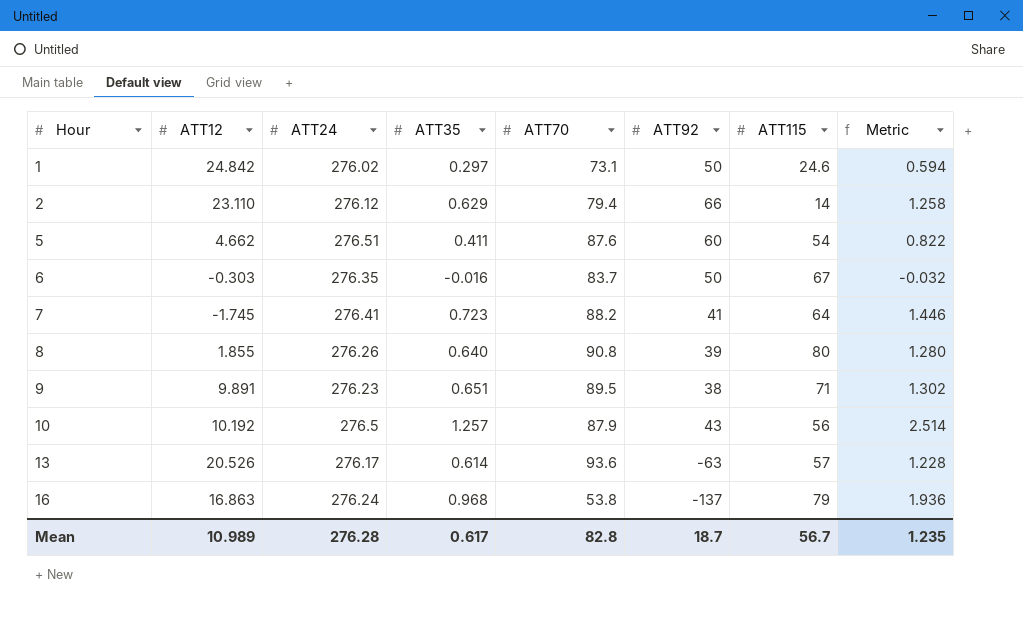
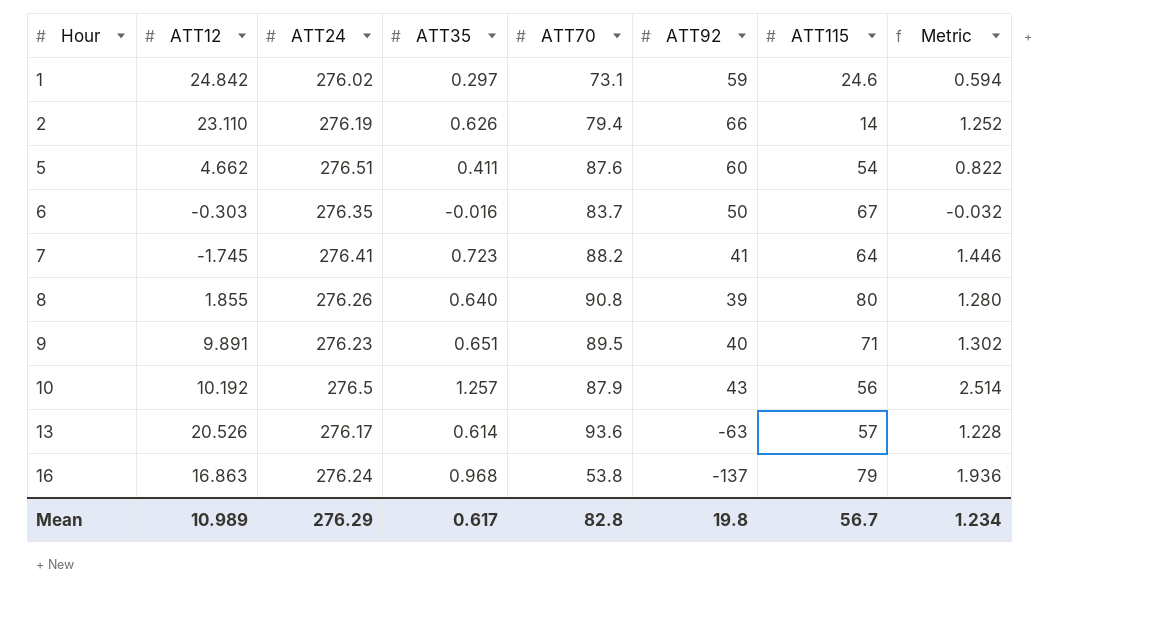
1 | ATT92: 50 -> 59
2 | ATT24: 276.12 -> 276.19
2 | ATT35: 0.629 -> 0.626
2 | Metric: 1.258 -> 1.252
9 | ATT92: 38 -> 40
Mean | ATT24: 276.28 -> 276.29
Mean | ATT92: 18.7 -> 19.8
Mean | Metric: 1.235 -> 1.234

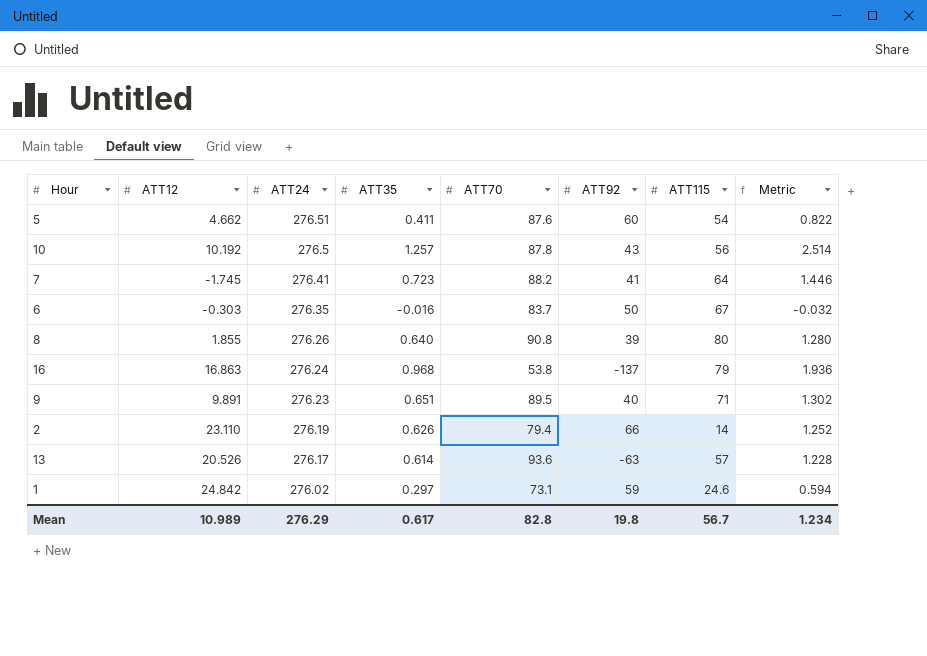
row order: Hour ascending -> ATT24 descending
10 | ATT70: 87.9 -> 87.8

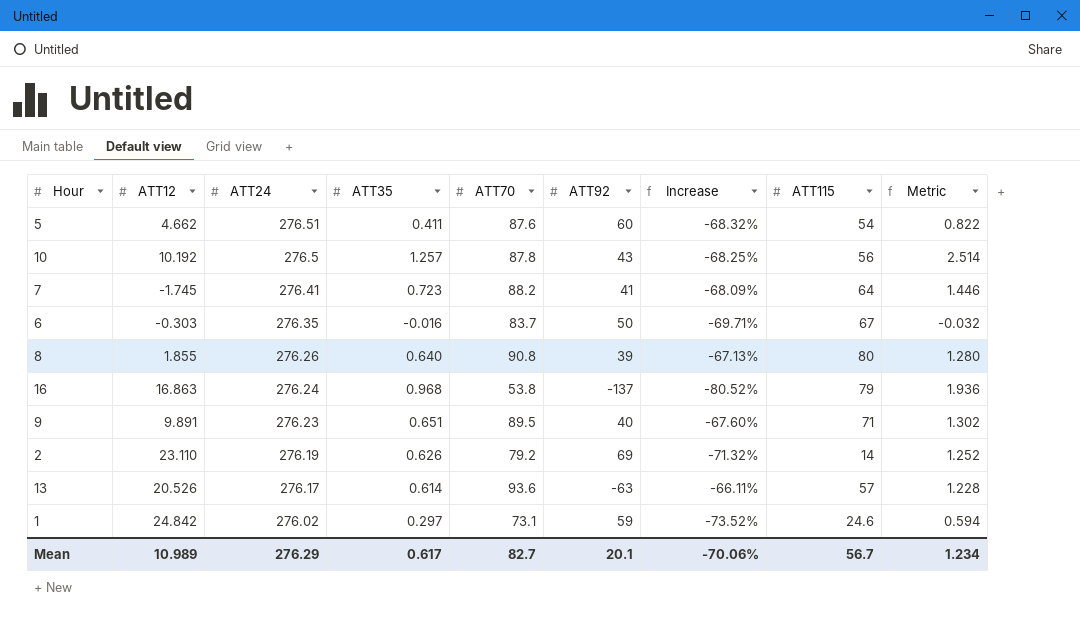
column Increase | formula: none -> ([ATT70] - [ATT24]) / [ATT24]
2 | ATT70: 79.4 -> 79.2
2 | ATT92: 66 -> 69
Mean | ATT70: 82.8 -> 82.7
Mean | ATT92: 19.8 -> 20.1

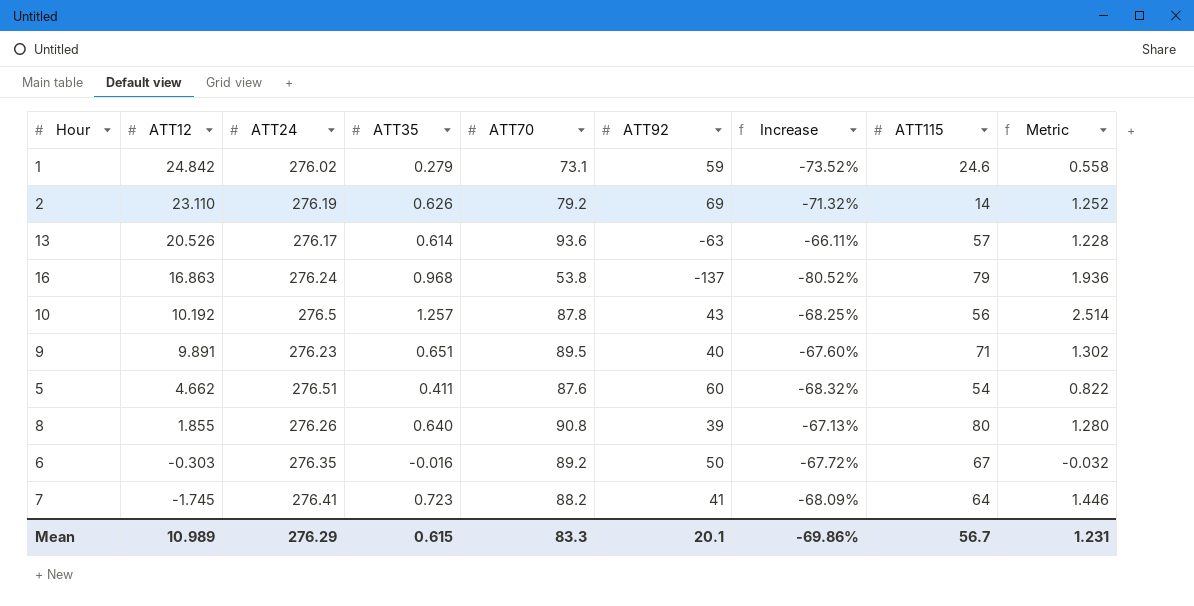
row order: ATT24 descending -> ATT12 descending
1 | ATT35: 0.297 -> 0.279
1 | Metric: 0.594 -> 0.558
6 | ATT70: 83.7 -> 89.2
6 | Increase: -69.71% -> -67.72%
Mean | ATT35: 0.617 -> 0.615
Mean | ATT70: 82.7 -> 83.3
Mean | Increase: -70.06% -> -69.86%
Mean | Metric: 1.234 -> 1.231

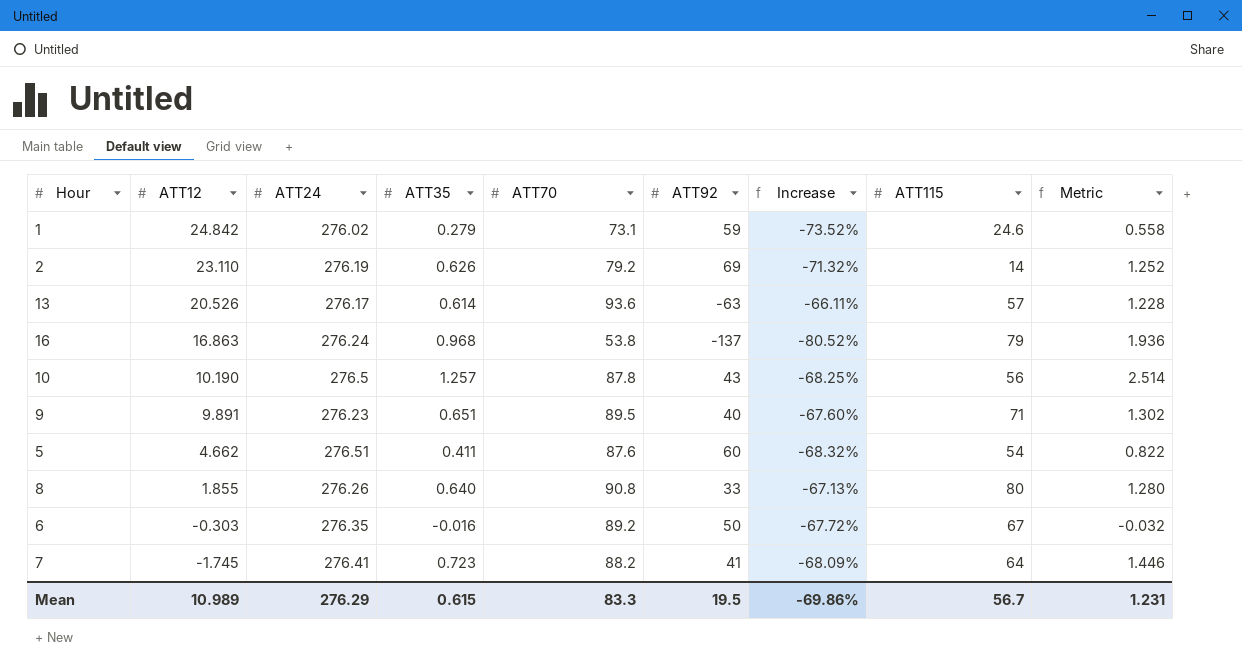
10 | ATT12: 10.192 -> 10.190
8 | ATT92: 39 -> 33
Mean | ATT92: 20.1 -> 19.5

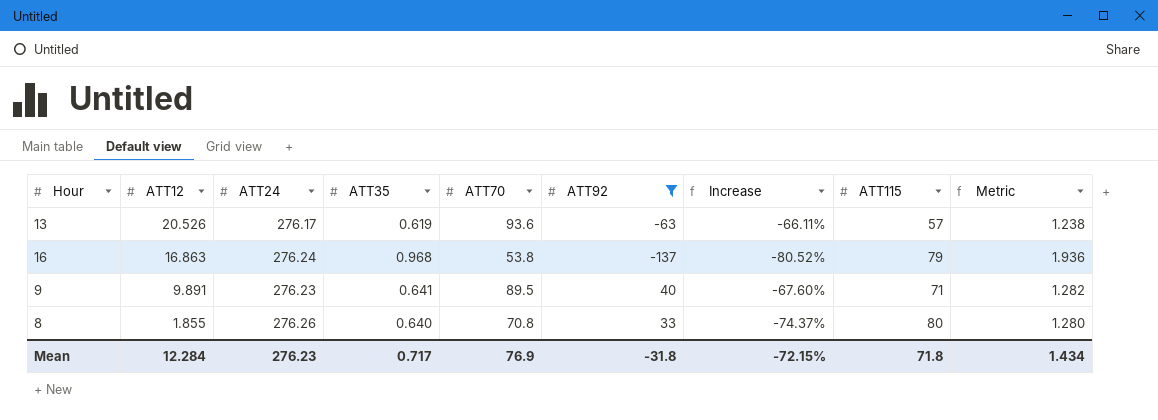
filter: none -> ATT92 <= 40
13 | ATT35: 0.614 -> 0.619
13 | Metric: 1.228 -> 1.238
9 | ATT35: 0.651 -> 0.641
9 | Metric: 1.302 -> 1.282
8 | ATT70: 90.8 -> 70.8
8 | Increase: -67.13% -> -74.37%
Mean | ATT12: 10.989 -> 12.284
Mean | ATT24: 276.29 -> 276.23
Mean | ATT35: 0.615 -> 0.717
Mean | ATT70: 83.3 -> 76.9
Mean | ATT92: 19.5 -> -31.8
Mean | Increase: -69.86% -> -72.15%
Mean | ATT115: 56.7 -> 71.8
Mean | Metric: 1.231 -> 1.434

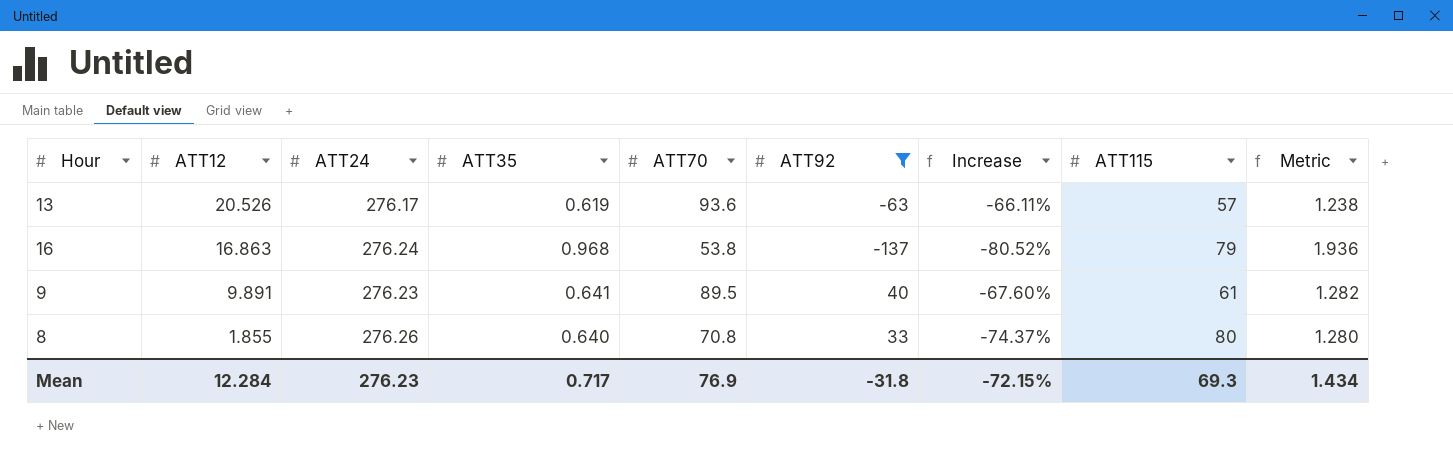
9 | ATT115: 71 -> 61
Mean | ATT115: 71.8 -> 69.3

